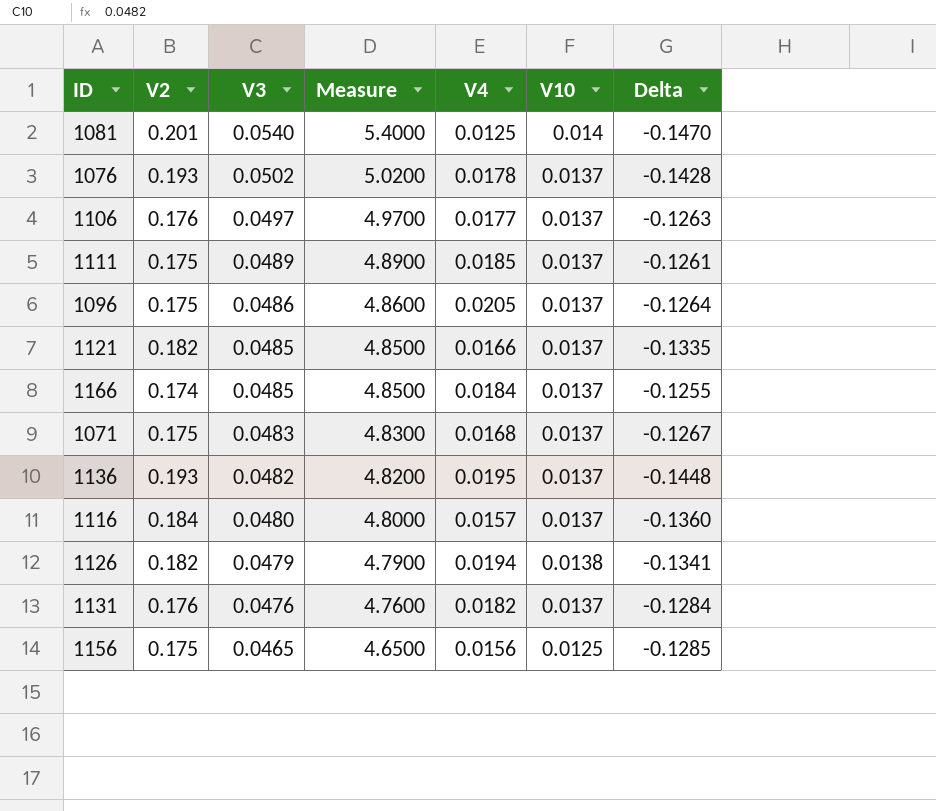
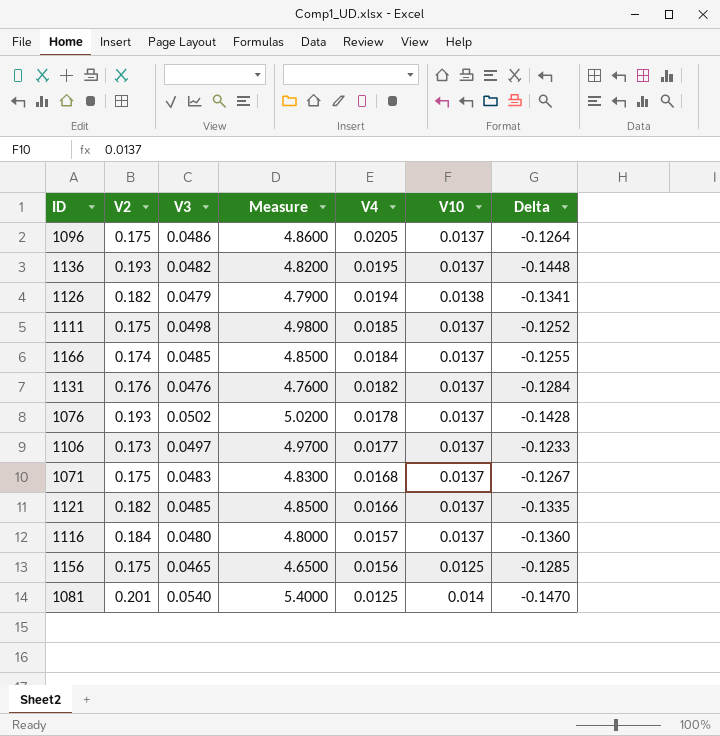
row order: V3 descending -> V4 descending
1111 | V3: 0.0489 -> 0.0498
1111 | Measure: 4.8900 -> 4.9800
1111 | Delta: -0.1261 -> -0.1252
1106 | V2: 0.176 -> 0.173
1106 | Delta: -0.1263 -> -0.1233

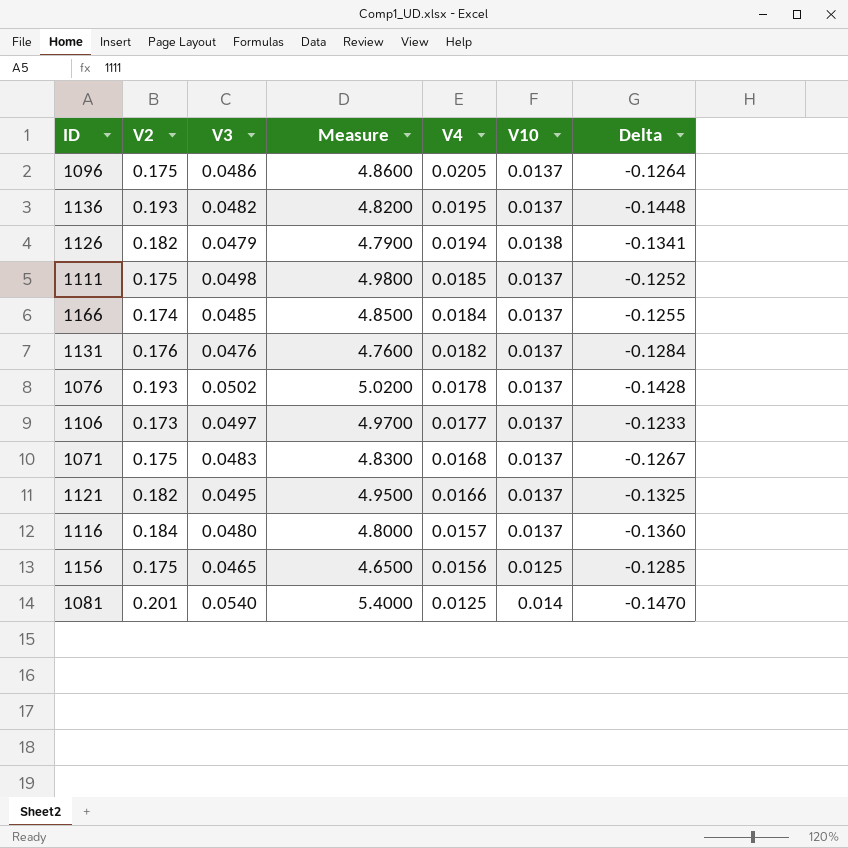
1121 | V3: 0.0485 -> 0.0495
1121 | Measure: 4.8500 -> 4.9500
1121 | Delta: -0.1335 -> -0.1325

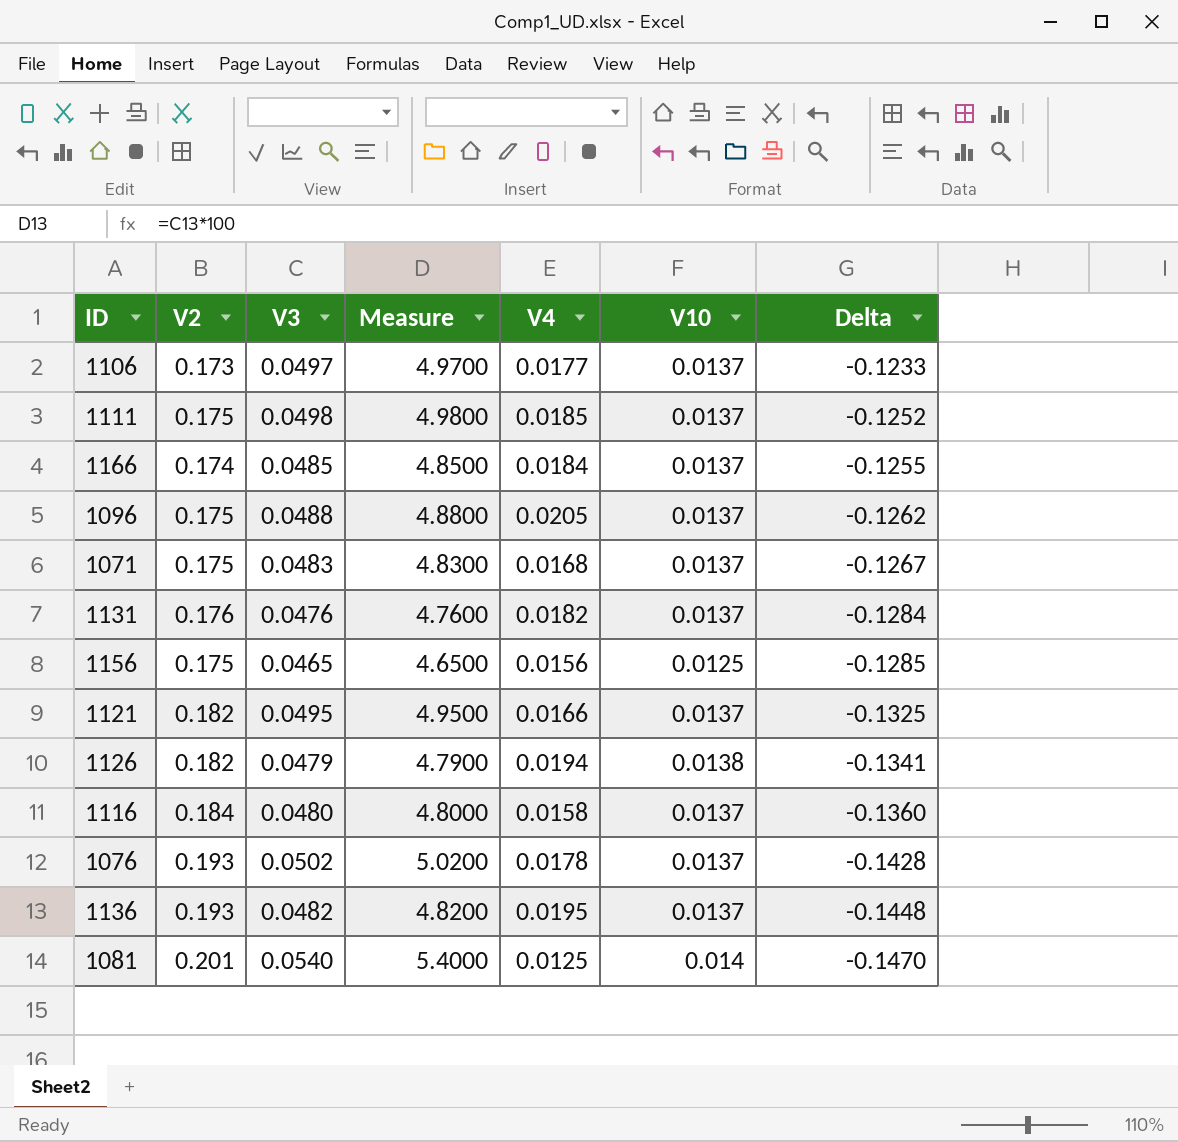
row order: V4 descending -> Delta descending
1096 | V3: 0.0486 -> 0.0488
1096 | Measure: 4.8600 -> 4.8800
1096 | Delta: -0.1264 -> -0.1262
1116 | V4: 0.0157 -> 0.0158

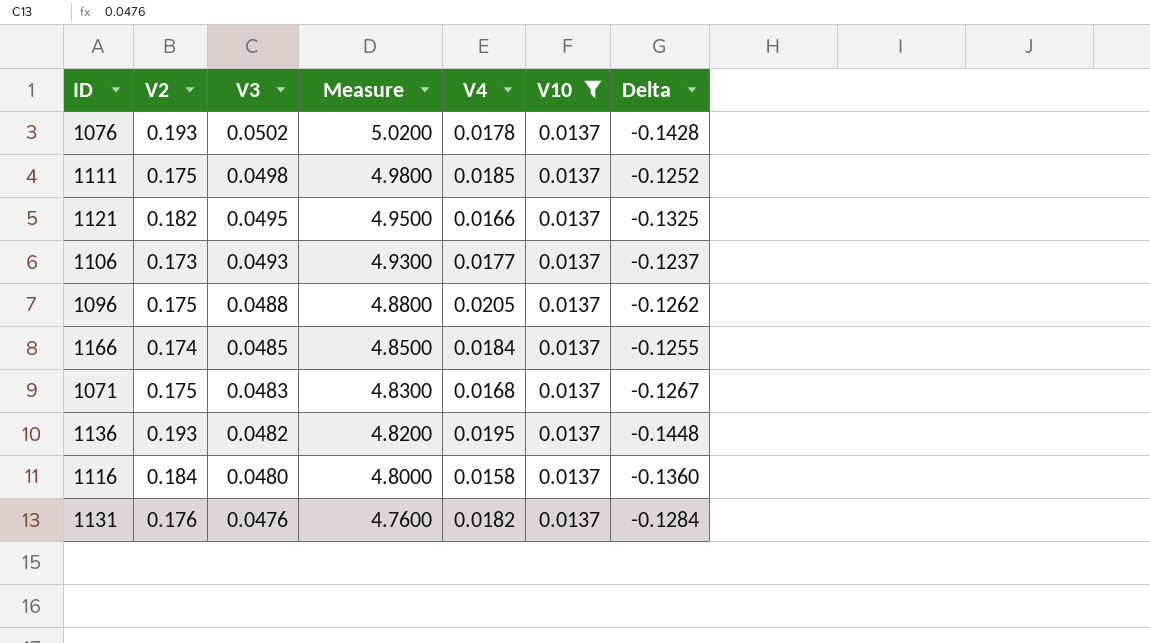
filter: none -> V10 = 0.0137
row order: Delta descending -> V3 descending
1106 | V3: 0.0497 -> 0.0493
1106 | Measure: 4.9700 -> 4.9300
1106 | Delta: -0.1233 -> -0.1237

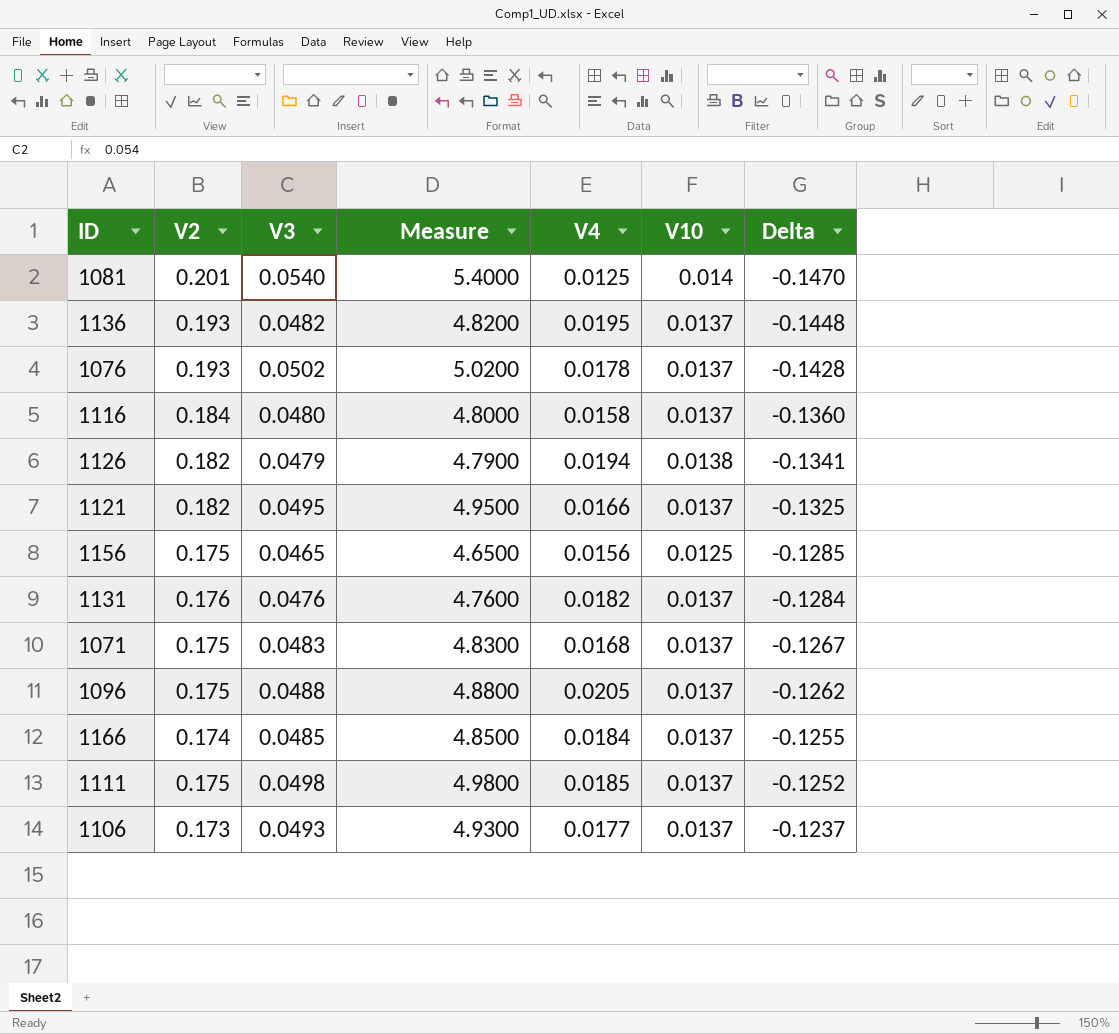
filter: V10 = 0.0137 -> none
row order: V3 descending -> Delta ascending

